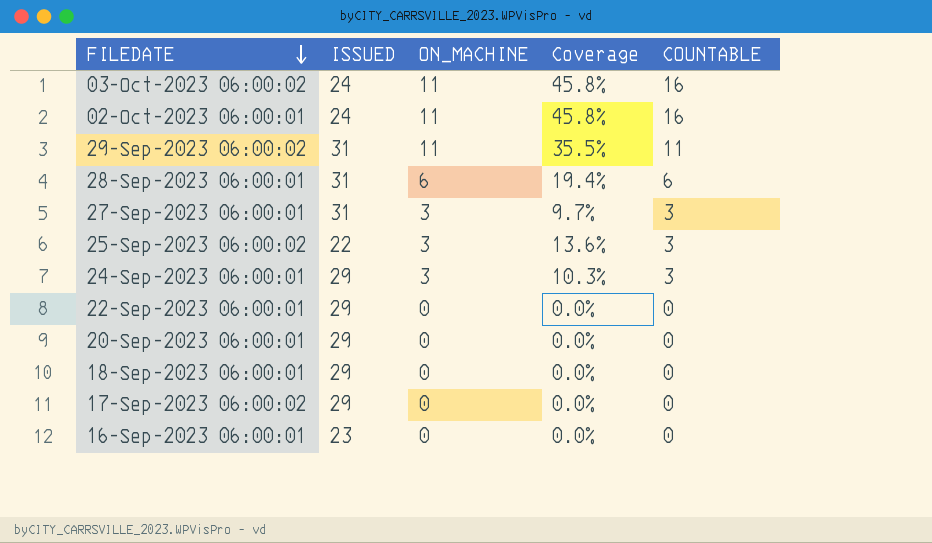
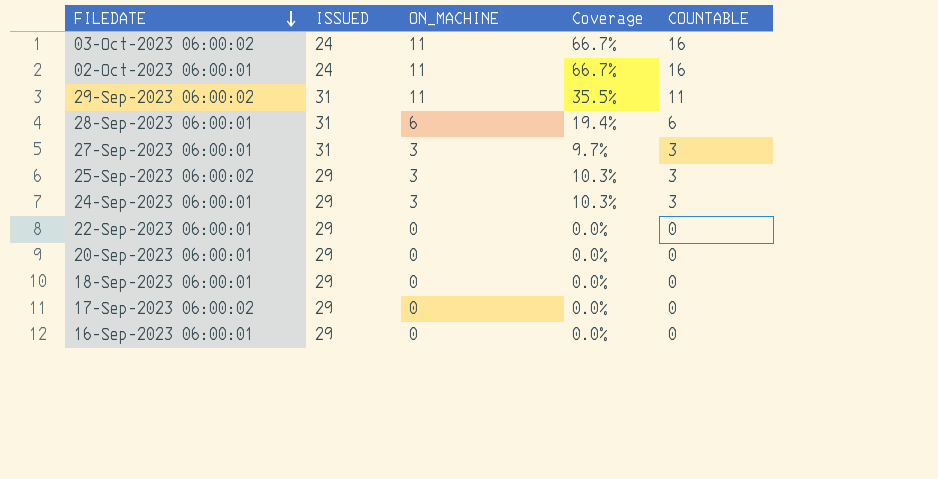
column Coverage | formula: [ON_MACHINE] / [ISSUED] -> [COUNTABLE] / [ISSUED]
25-Sep-2023 06:00:02 | ISSUED: 22 -> 29
16-Sep-2023 06:00:01 | ISSUED: 23 -> 29

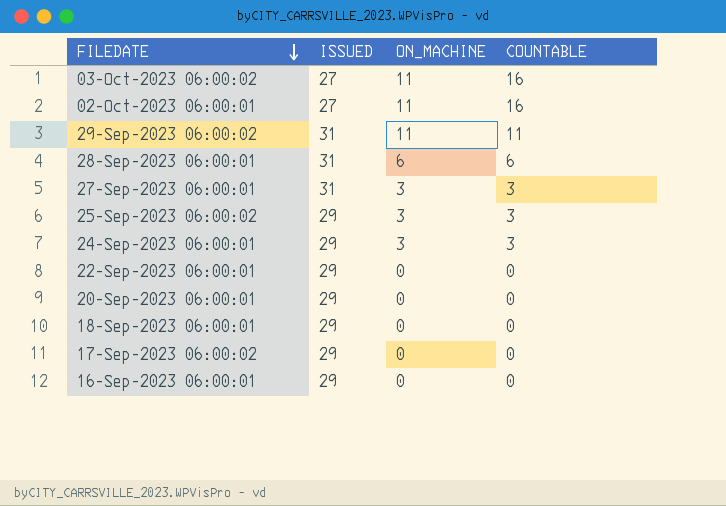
column Coverage | formula: [COUNTABLE] / [ISSUED] -> none
03-Oct-2023 06:00:02 | ISSUED: 24 -> 27
02-Oct-2023 06:00:01 | ISSUED: 24 -> 27

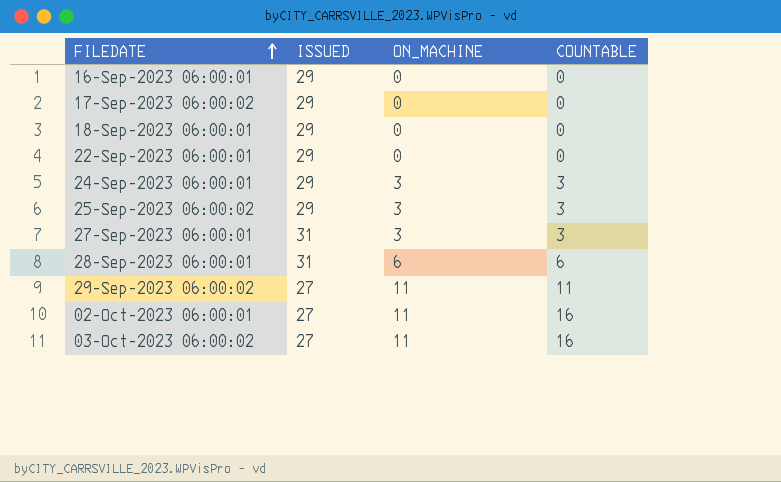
row order: FILEDATE descending -> FILEDATE ascending
row 20-Sep-2023 06:00:01: 29 | 0 | 0 -> none
29-Sep-2023 06:00:02 | ISSUED: 31 -> 27

